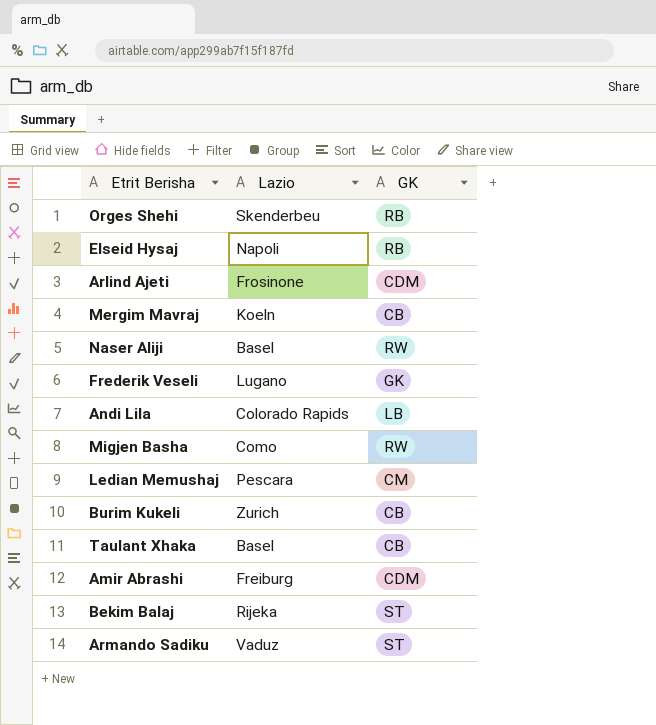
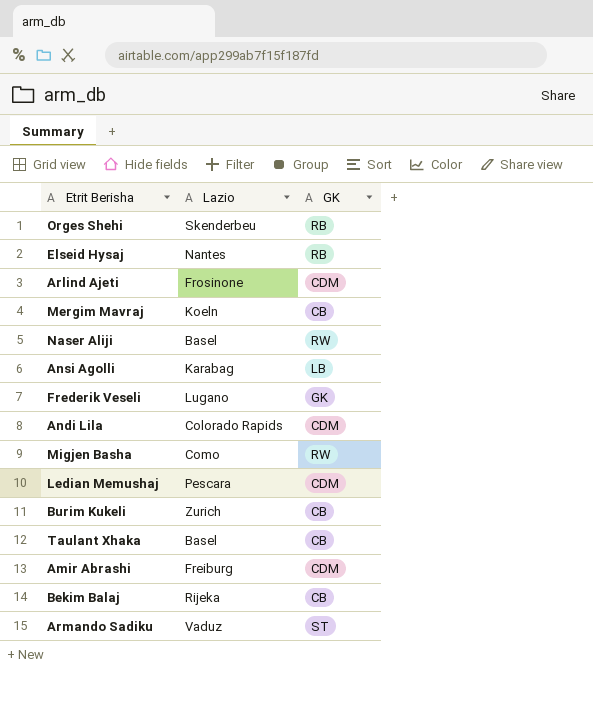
Elseid Hysaj | Lazio: Napoli -> Nantes
row Ansi Agolli: none -> Karabag | LB
Andi Lila | GK: LB -> CDM
Ledian Memushaj | GK: CM -> CDM
Bekim Balaj | GK: ST -> CB

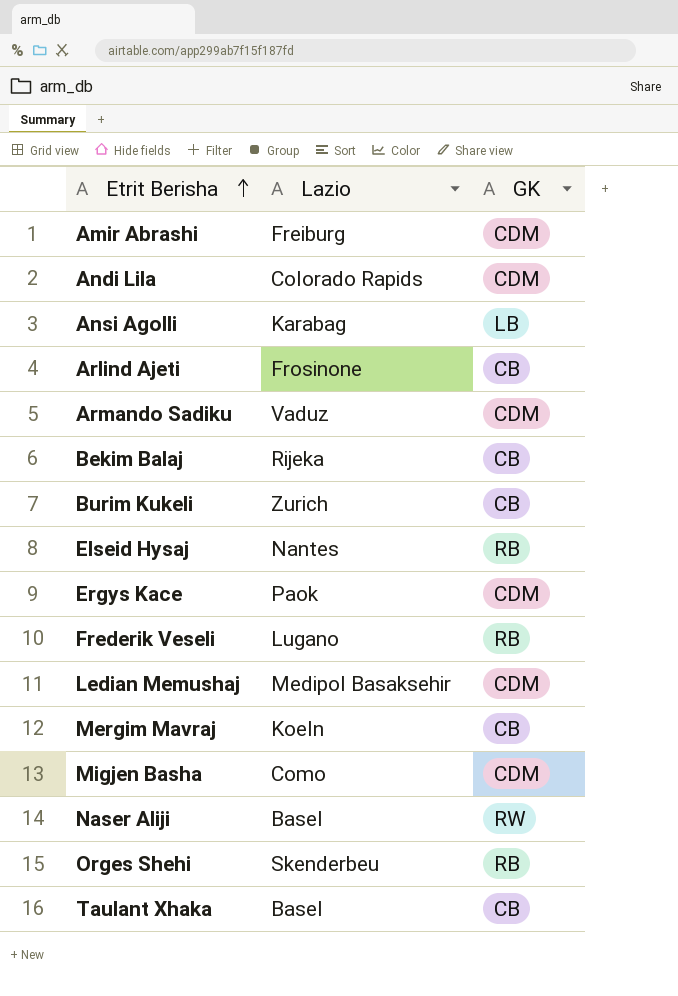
row order: none -> Etrit Berisha ascending
Arlind Ajeti | GK: CDM -> CB
Armando Sadiku | GK: ST -> CDM
row Ergys Kace: none -> Paok | CDM
Frederik Veseli | GK: GK -> RB
Ledian Memushaj | Lazio: Pescara -> Medipol Basaksehir
Migjen Basha | GK: RW -> CDM

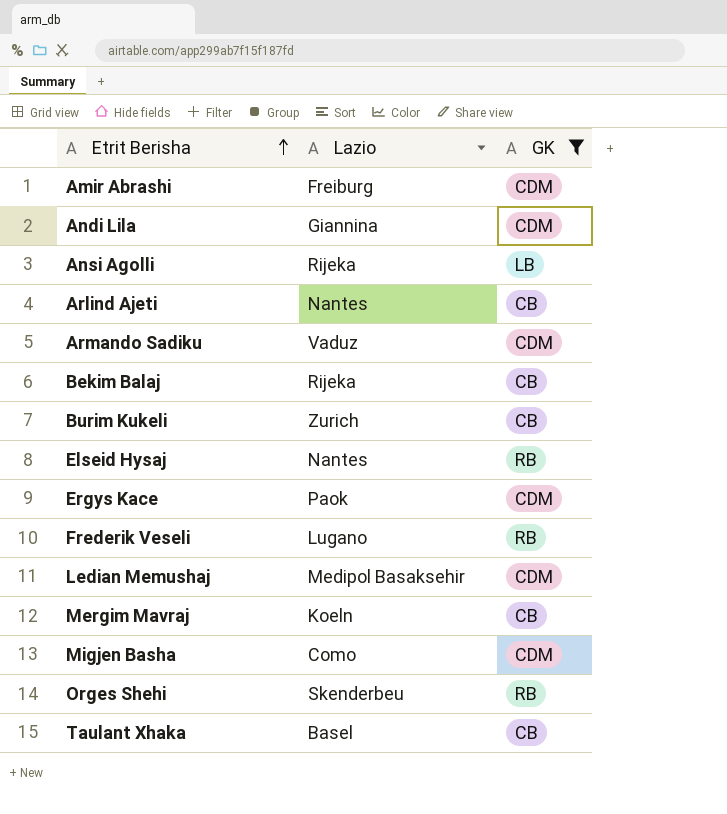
filter: none -> GK != RW
Andi Lila | Lazio: Colorado Rapids -> Giannina
Ansi Agolli | Lazio: Karabag -> Rijeka
Arlind Ajeti | Lazio: Frosinone -> Nantes

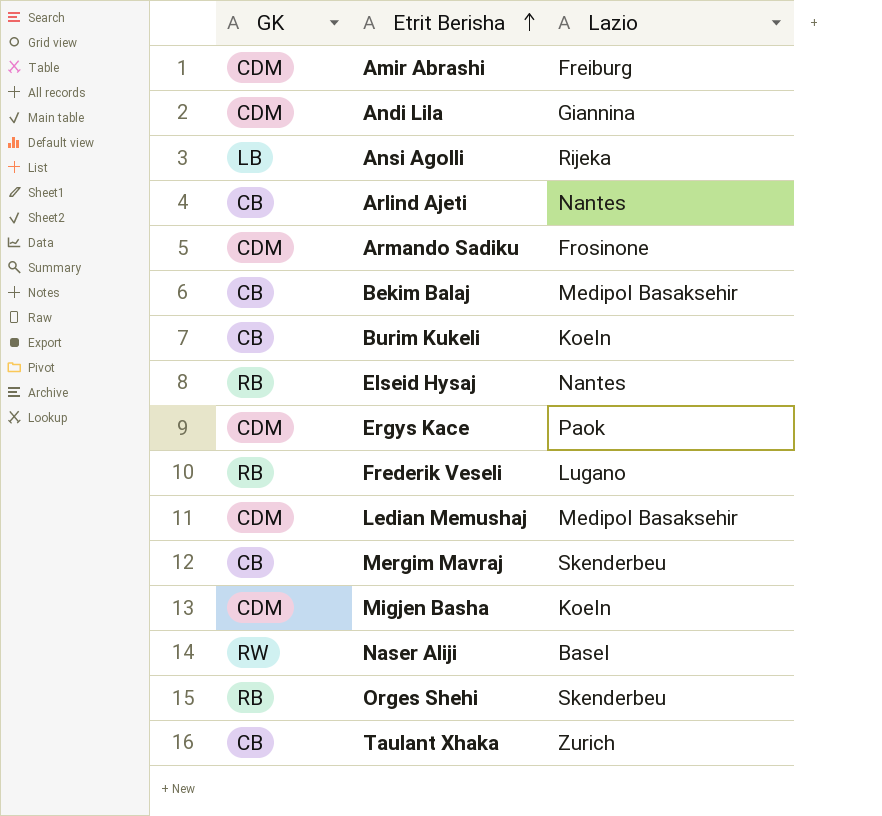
filter: GK != RW -> none
column GK | position: 3 -> 1
Armando Sadiku | Lazio: Vaduz -> Frosinone
Bekim Balaj | Lazio: Rijeka -> Medipol Basaksehir
Burim Kukeli | Lazio: Zurich -> Koeln
Mergim Mavraj | Lazio: Koeln -> Skenderbeu
Migjen Basha | Lazio: Como -> Koeln
Taulant Xhaka | Lazio: Basel -> Zurich

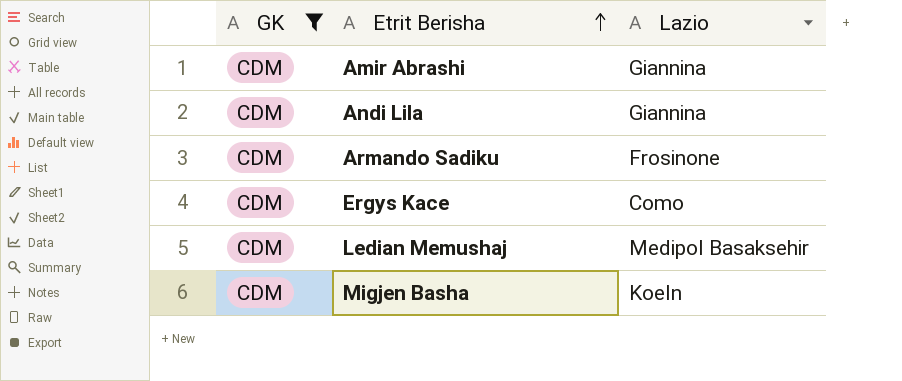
filter: none -> GK = CDM
Amir Abrashi | Lazio: Freiburg -> Giannina
Ergys Kace | Lazio: Paok -> Como

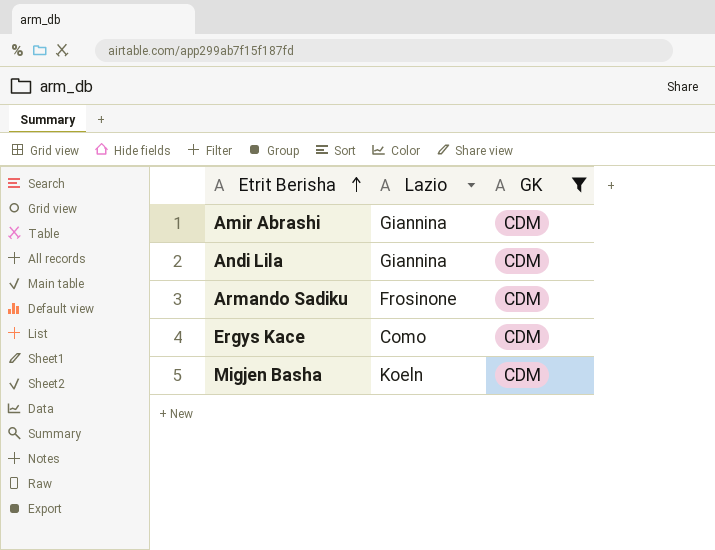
column GK | position: 1 -> 3
row Ledian Memushaj: CDM | Medipol Basaksehir -> none

